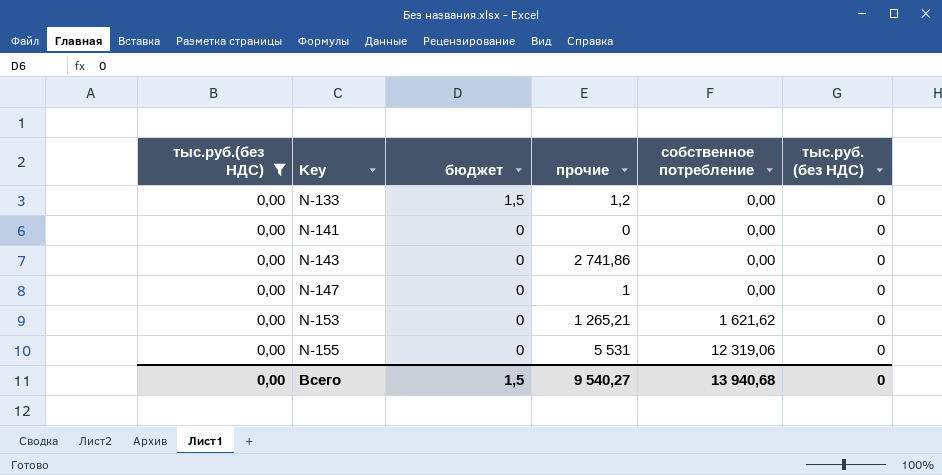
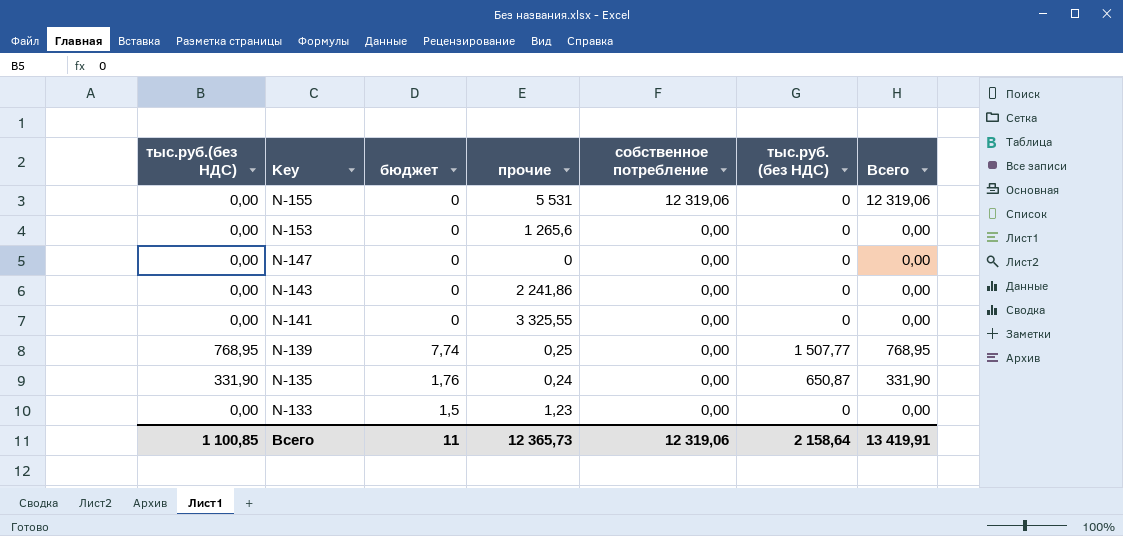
filter: тыс.руб.(без НДС) = 0,00 -> none
row order: Key ascending -> Key descending
column Всего | formula: none -> [тыс.руб.(без НДС)] + [собственное потребление]
N-153 | прочие: 1 265,21 -> 1 265,6
N-153 | собственное потребление: 1 621,62 -> 0,00
N-147 | прочие: 1 -> 0
N-143 | прочие: 2 741,86 -> 2 241,86
N-141 | прочие: 0 -> 3 325,55
N-133 | прочие: 1,2 -> 1,23
Всего | тыс.руб.(без НДС): 0,00 -> 1 100,85
Всего | бюджет: 1,5 -> 11
Всего | прочие: 9 540,27 -> 12 365,73
Всего | собственное потребление: 13 940,68 -> 12 319,06
Всего | тыс.руб. (без НДС): 0 -> 2 158,64

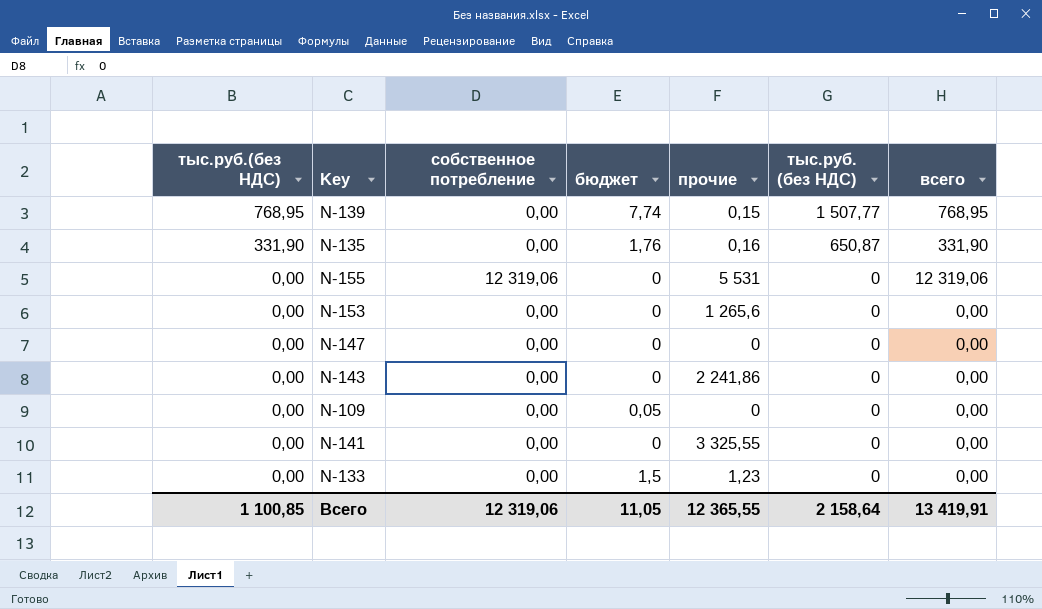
row order: Key descending -> тыс.руб.(без НДС) descending
column собственное потребление | position: 5 -> 3
column name: Всего -> всего
N-139 | прочие: 0,25 -> 0,15
N-135 | прочие: 0,24 -> 0,16
row N-109: none -> 0,00 | 0,00 | 0,05 | 0 | 0 | 0,00
Всего | бюджет: 11 -> 11,05
Всего | прочие: 12 365,73 -> 12 365,55

